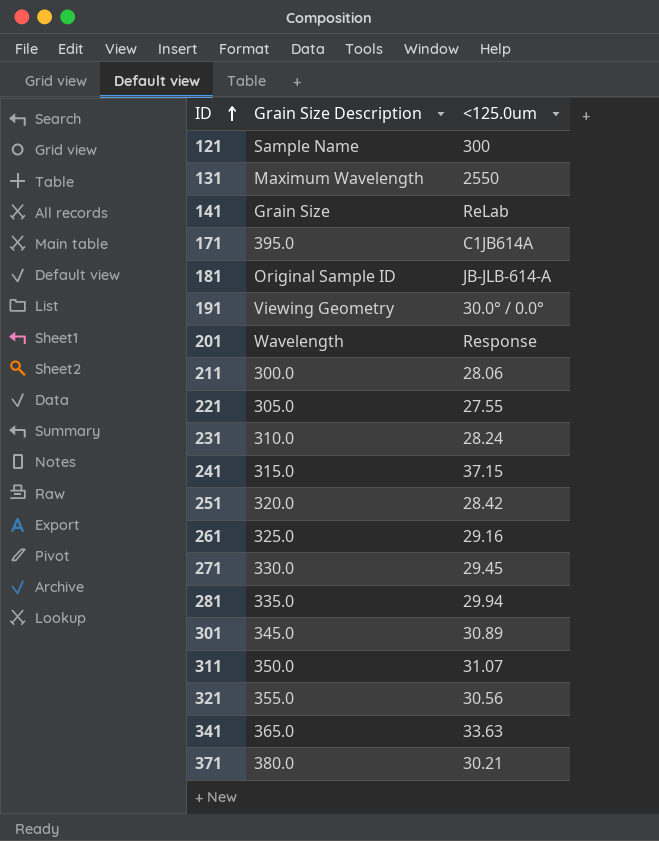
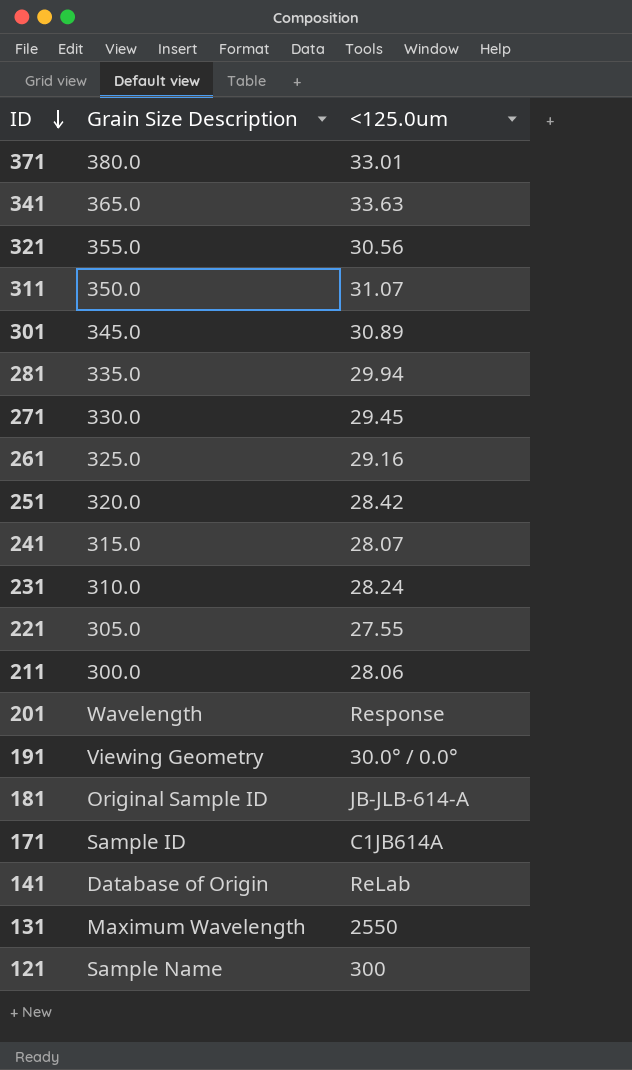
row order: ID ascending -> ID descending
371 | <125.0um: 30.21 -> 33.01
241 | <125.0um: 37.15 -> 28.07
171 | Grain Size Description: 395.0 -> Sample ID
141 | Grain Size Description: Grain Size -> Database of Origin

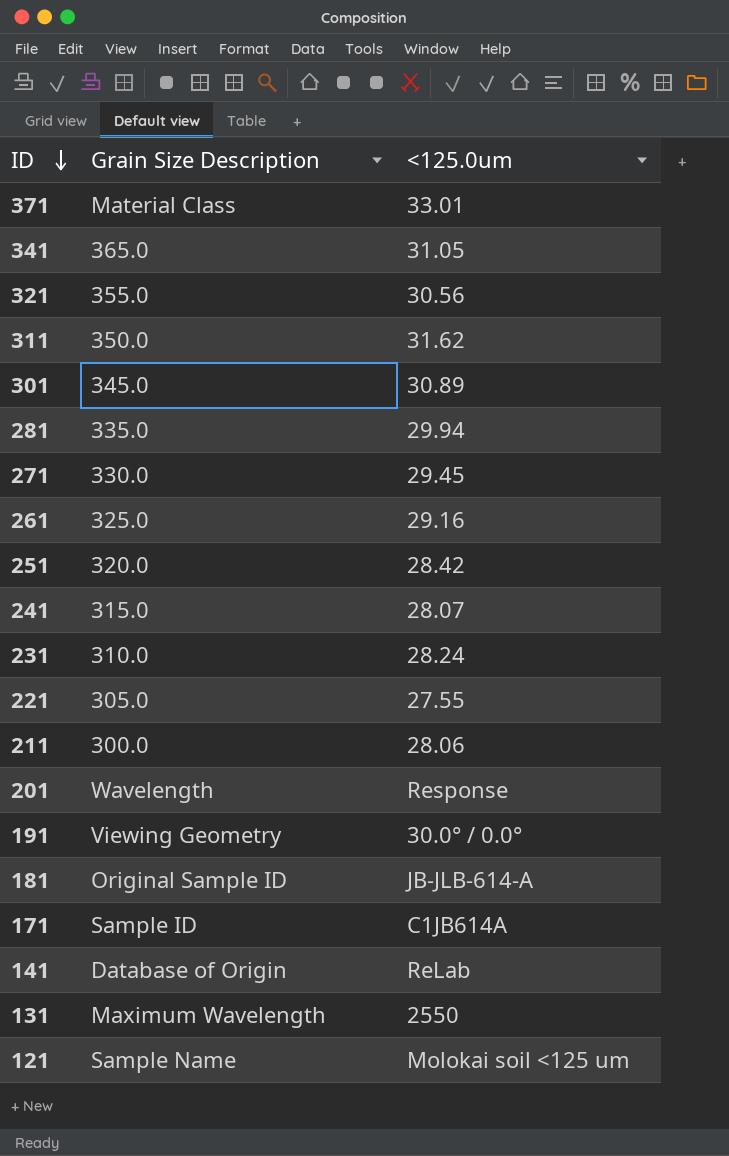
371 | Grain Size Description: 380.0 -> Material Class
341 | <125.0um: 33.63 -> 31.05
311 | <125.0um: 31.07 -> 31.62
121 | <125.0um: 300 -> Molokai soil <125 um

